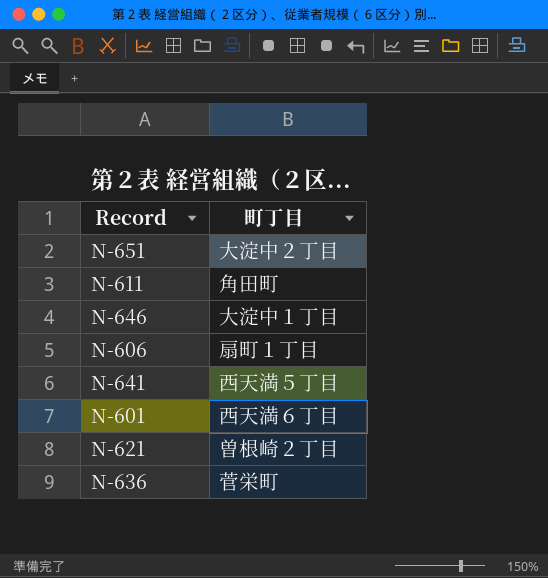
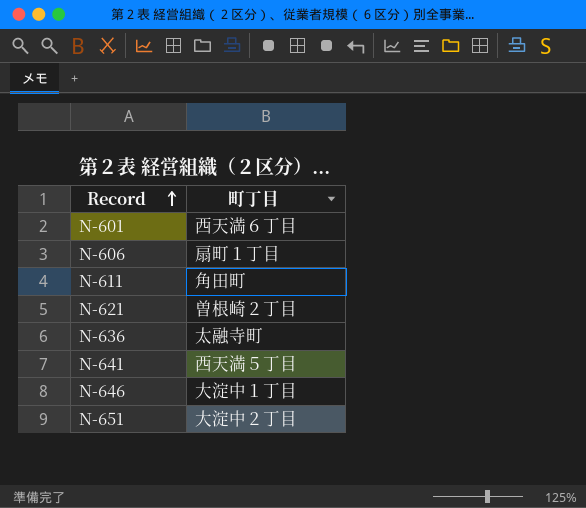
row order: none -> Record ascending
N-636 | 町丁目: 菅栄町 -> 太融寺町

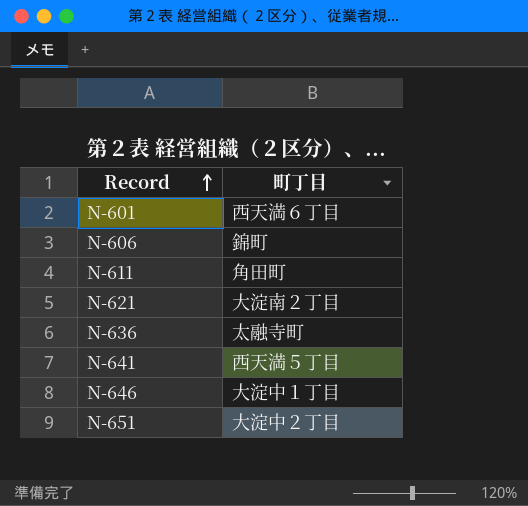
N-606 | 町丁目: 扇町１丁目 -> 錦町
N-621 | 町丁目: 曽根崎２丁目 -> 大淀南２丁目

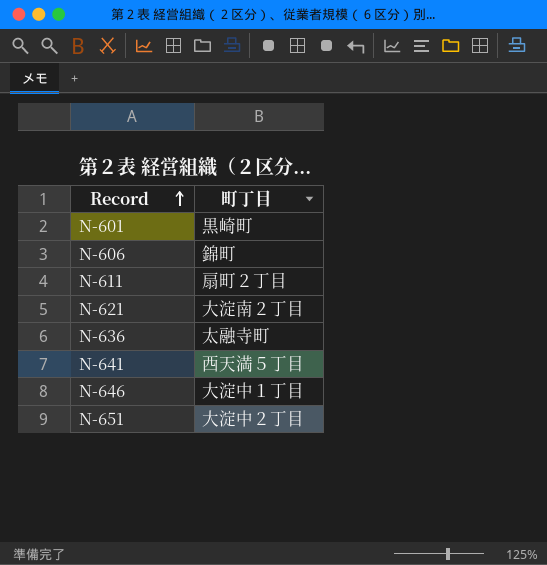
N-601 | 町丁目: 西天満６丁目 -> 黒崎町
N-611 | 町丁目: 角田町 -> 扇町２丁目

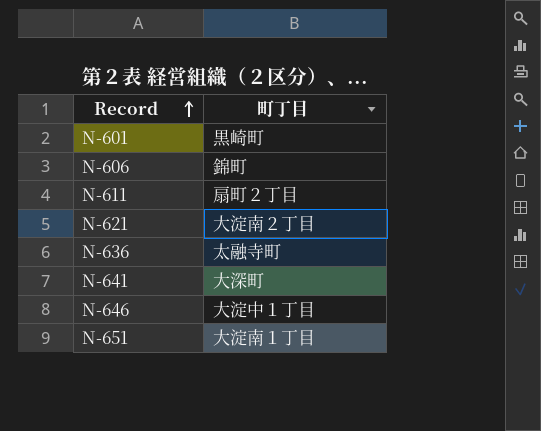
N-641 | 町丁目: 西天満５丁目 -> 大深町
N-651 | 町丁目: 大淀中２丁目 -> 大淀南１丁目

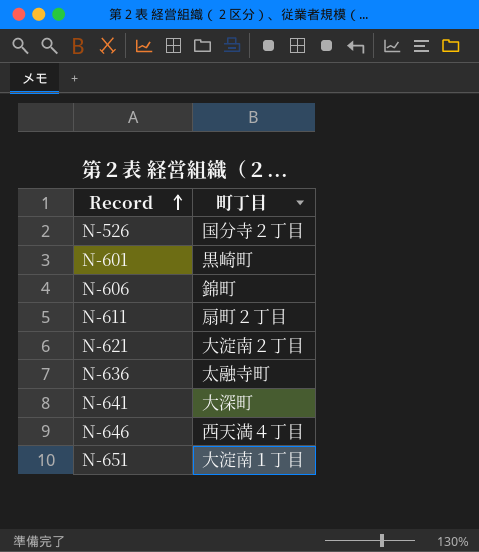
row N-526: none -> 国分寺２丁目
N-646 | 町丁目: 大淀中１丁目 -> 西天満４丁目

